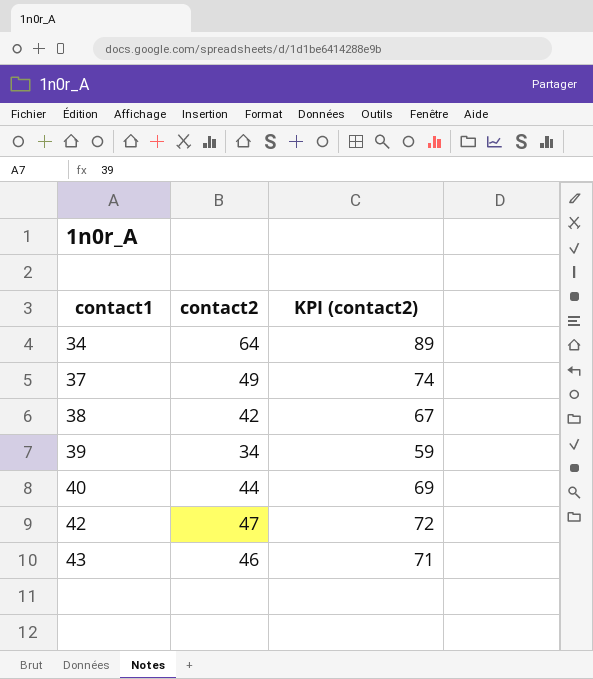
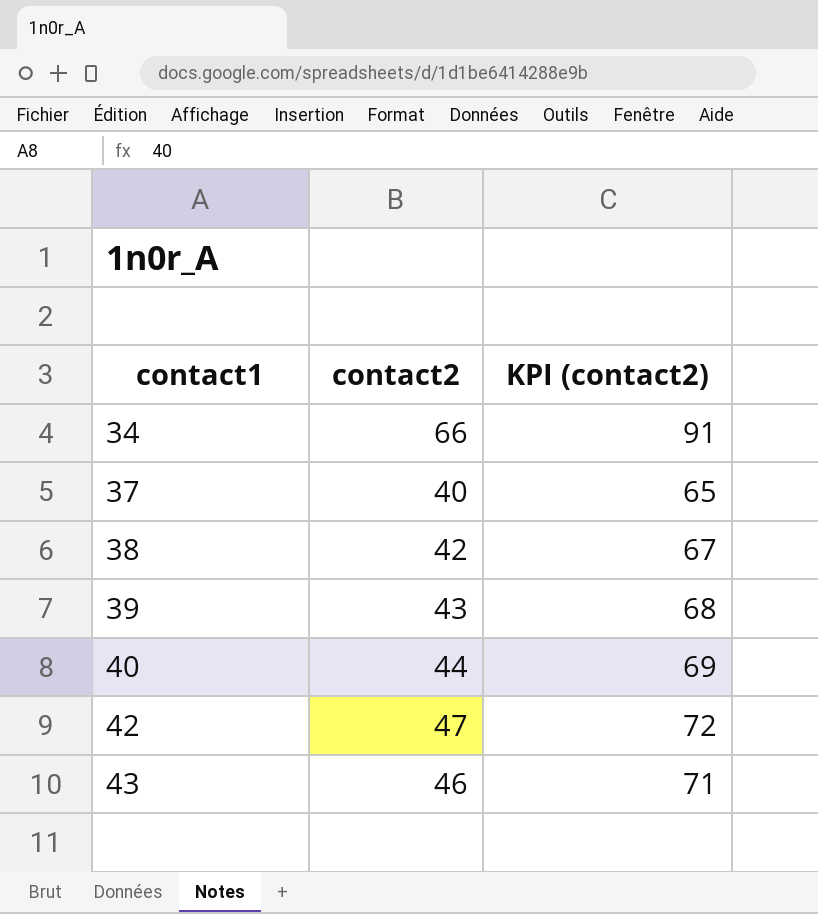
34 | contact2: 64 -> 66
34 | KPI (contact2): 89 -> 91
37 | contact2: 49 -> 40
37 | KPI (contact2): 74 -> 65
39 | contact2: 34 -> 43
39 | KPI (contact2): 59 -> 68

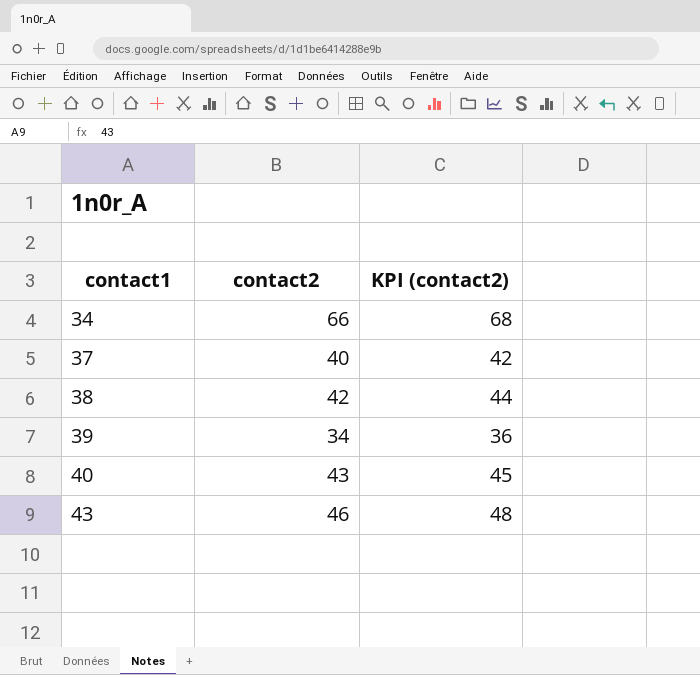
column KPI (contact2) | formula: [contact2] + 25 -> [contact2] + 2
row 42: 47 | 72 -> none
39 | contact2: 43 -> 34
40 | contact2: 44 -> 43

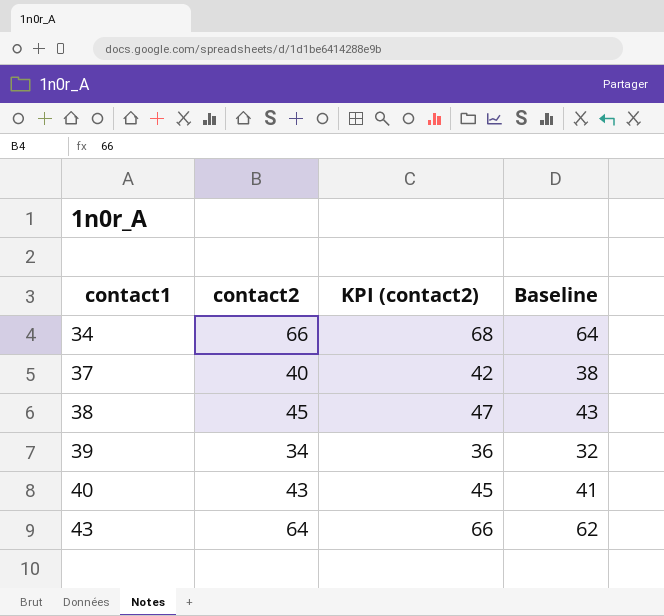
column Baseline | formula: none -> [contact2] - 2
38 | contact2: 42 -> 45
38 | KPI (contact2): 44 -> 47
43 | contact2: 46 -> 64
43 | KPI (contact2): 48 -> 66

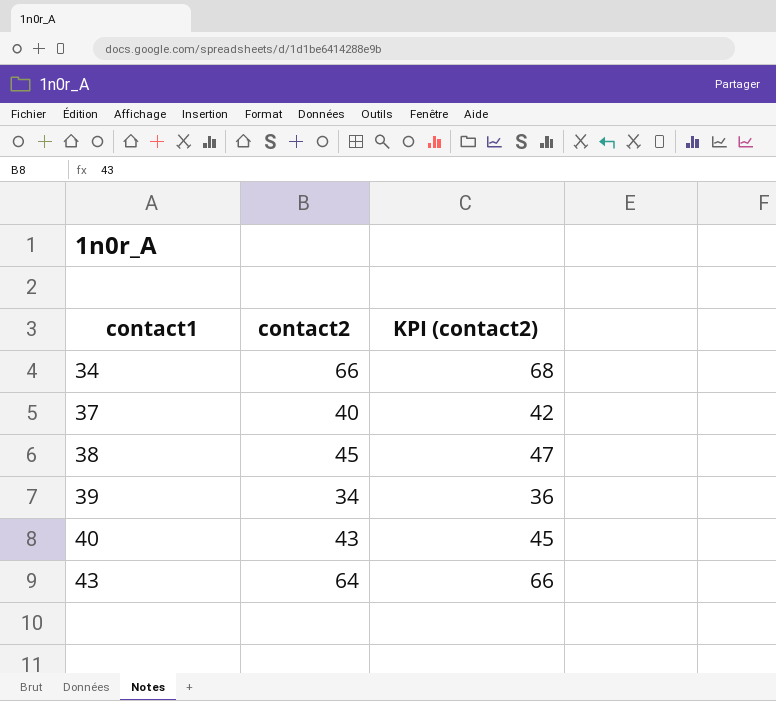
column Baseline | formula: [contact2] - 2 -> none

